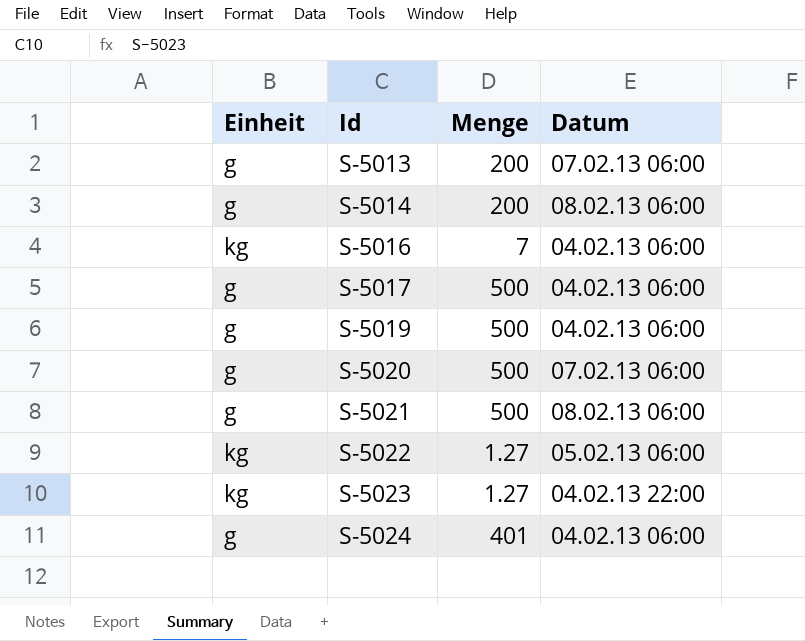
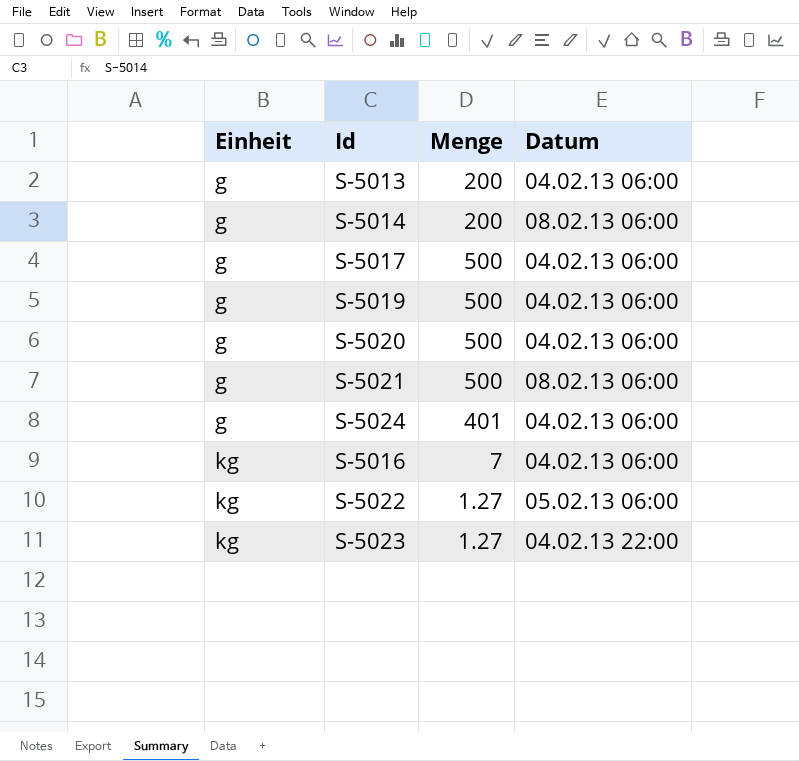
row order: Id ascending -> Einheit ascending
S-5013 | Datum: 07.02.13 06:00 -> 04.02.13 06:00
S-5020 | Datum: 07.02.13 06:00 -> 04.02.13 06:00

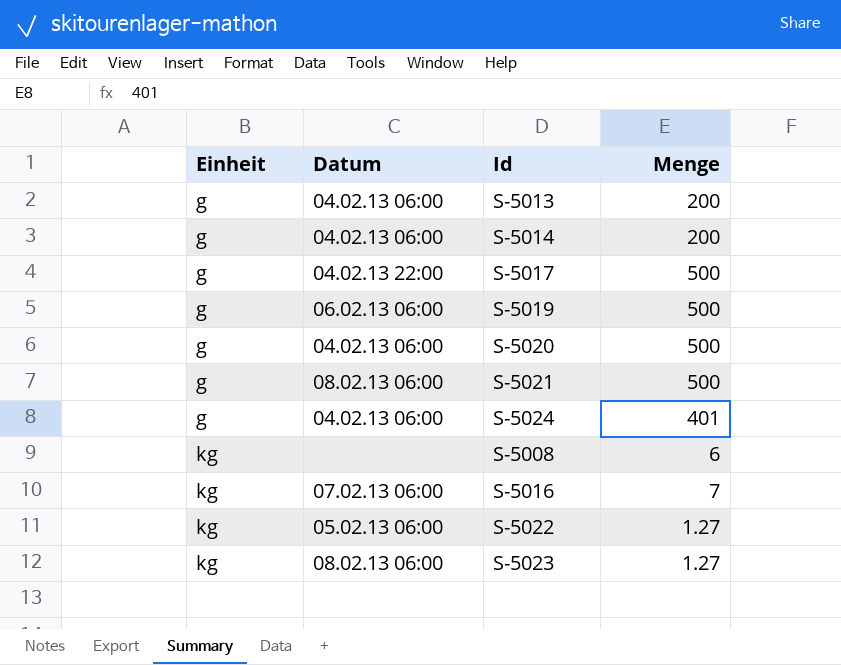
column Datum | position: 4 -> 2
S-5014 | Datum: 08.02.13 06:00 -> 04.02.13 06:00
S-5017 | Datum: 04.02.13 06:00 -> 04.02.13 22:00
S-5019 | Datum: 04.02.13 06:00 -> 06.02.13 06:00
row S-5008: none -> kg | none | 6
S-5016 | Datum: 04.02.13 06:00 -> 07.02.13 06:00
S-5023 | Datum: 04.02.13 22:00 -> 08.02.13 06:00

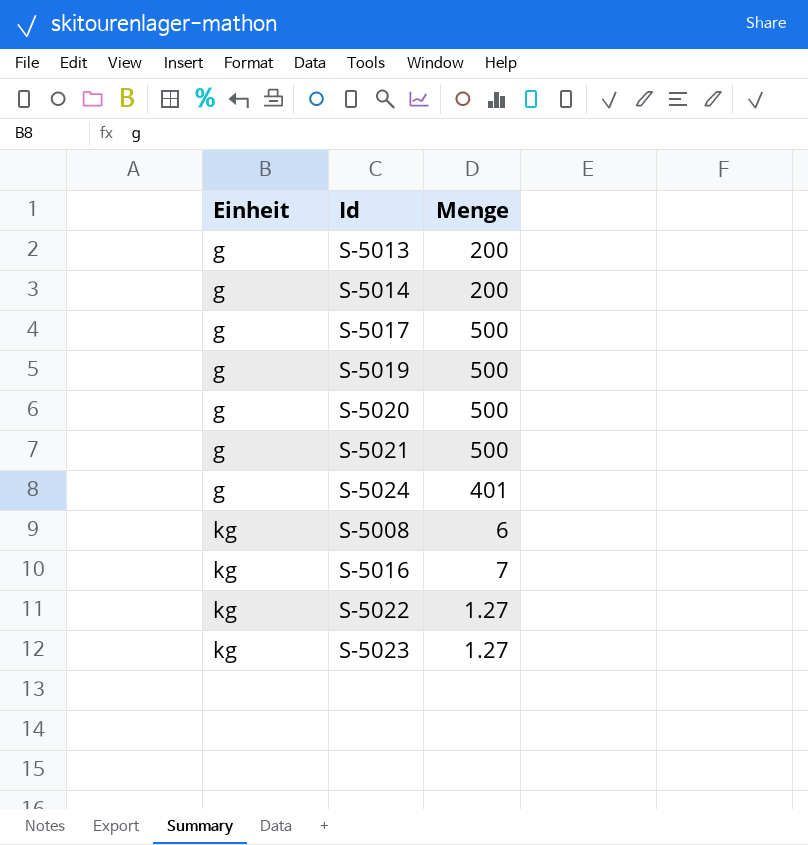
column Datum | position: 2 -> none

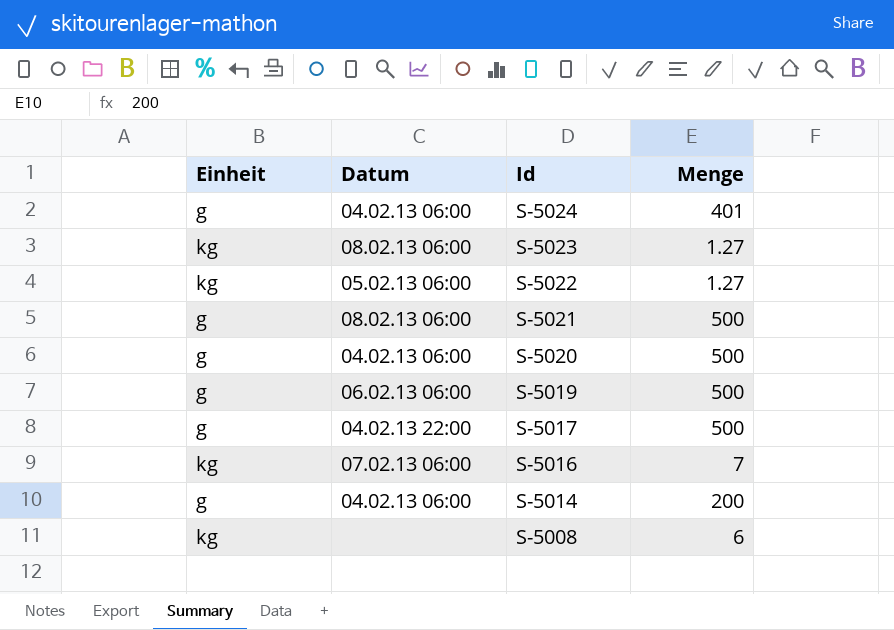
row order: Einheit ascending -> Id descending
column Datum | position: none -> 2
row S-5013: g | 200 -> none

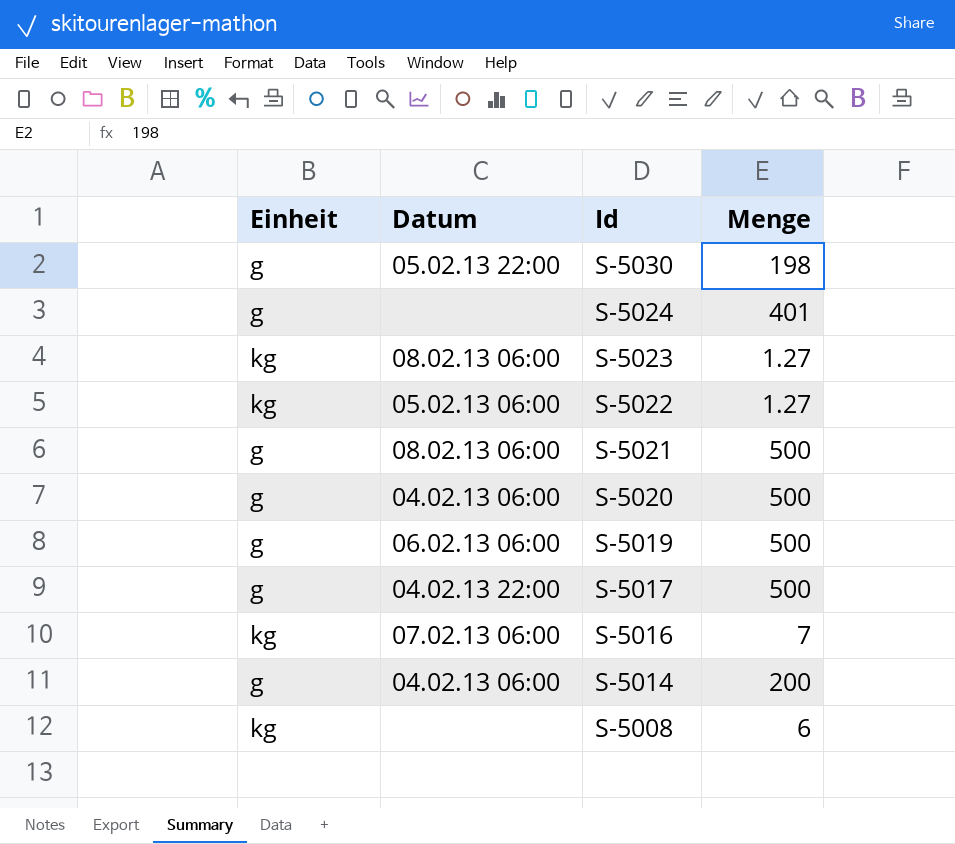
row S-5030: none -> g | 05.02.13 22:00 | 198
S-5024 | Datum: 04.02.13 06:00 -> none

